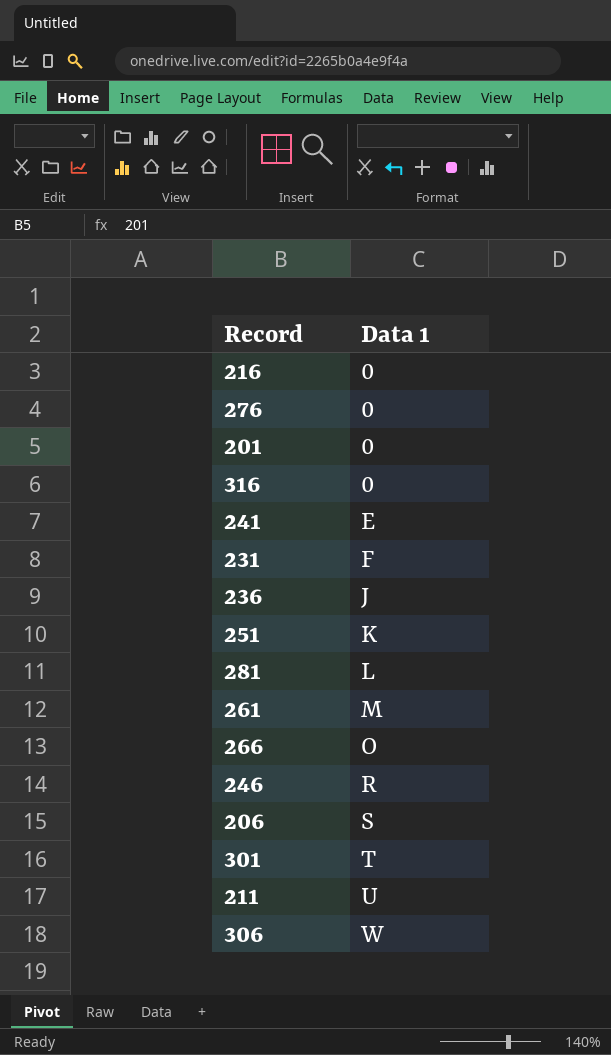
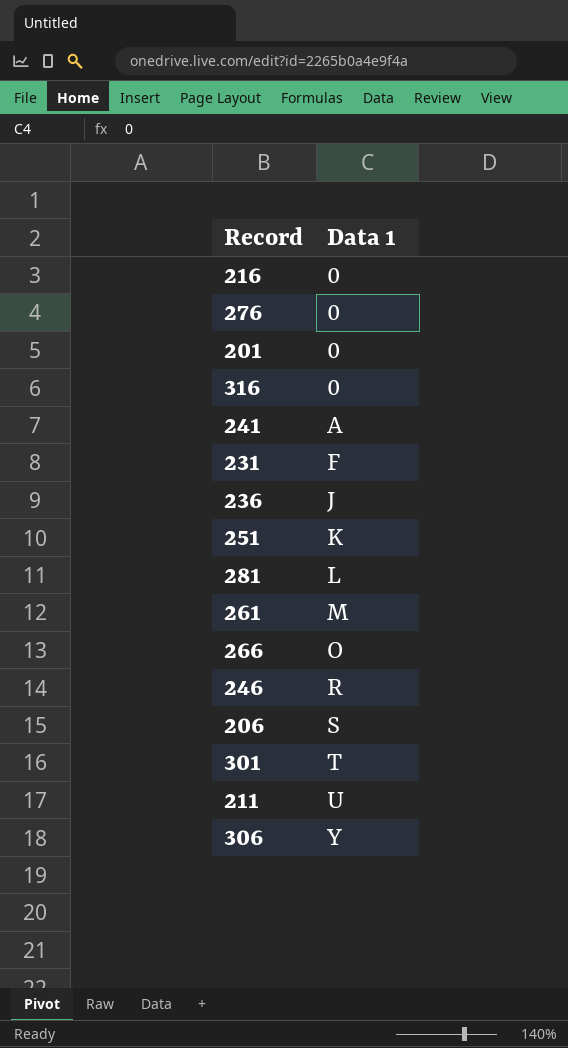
241 | Data 1: E -> A
306 | Data 1: W -> Y

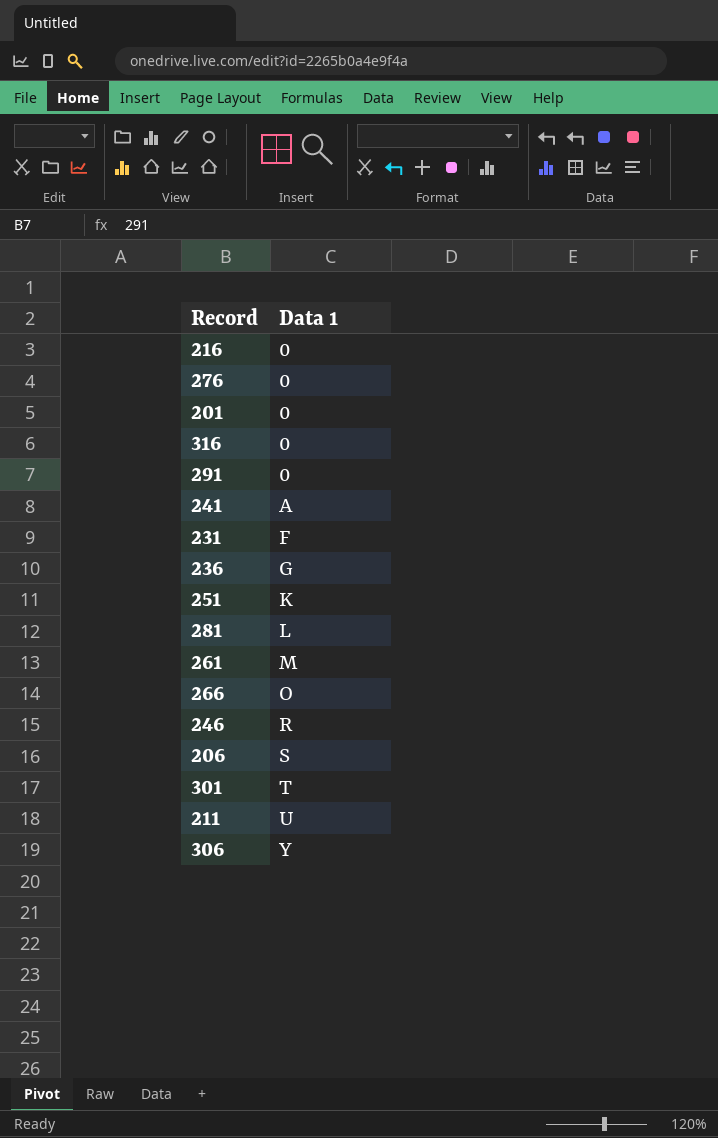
row 291: none -> 0
236 | Data 1: J -> G

